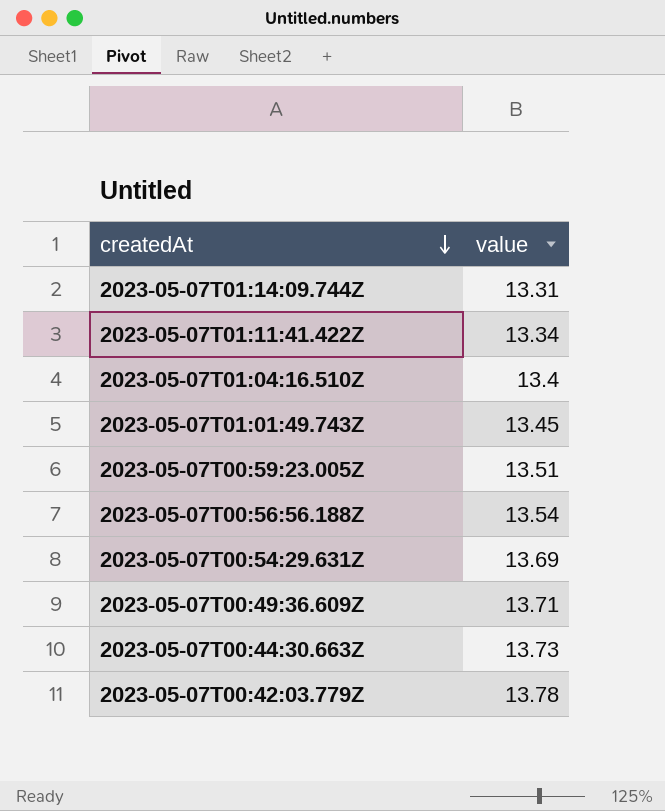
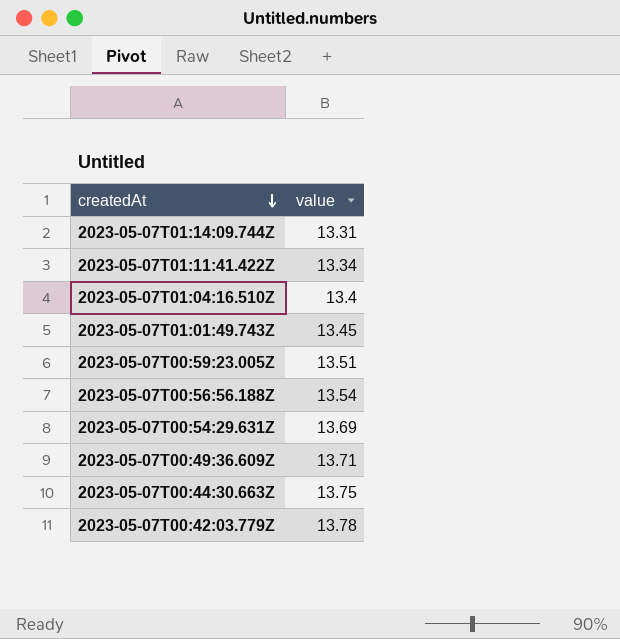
2023-05-07T00:44:30.663Z | value: 13.73 -> 13.75

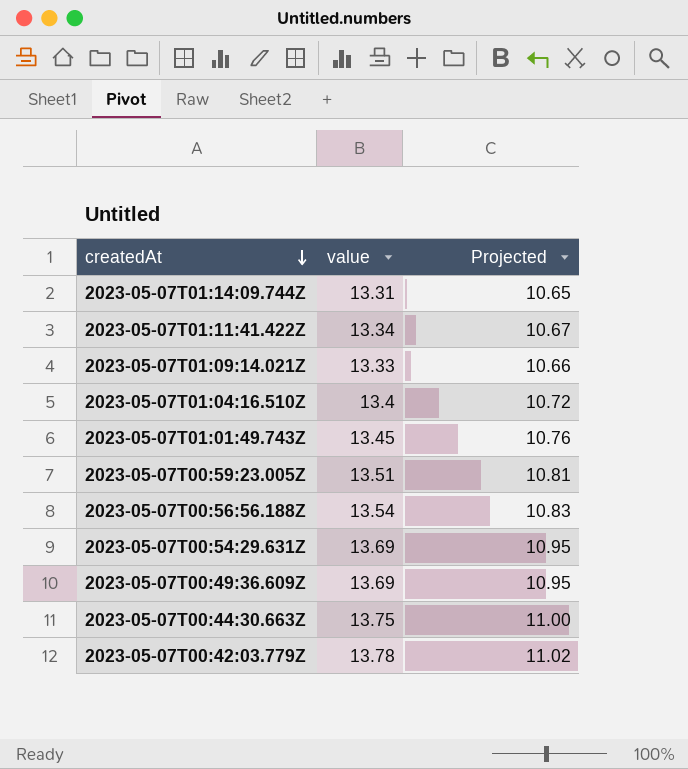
column Projected | formula: none -> [value] * 0.8
row 2023-05-07T01:09:14.021Z: none -> 13.33 | 10.66
2023-05-07T00:49:36.609Z | value: 13.71 -> 13.69

